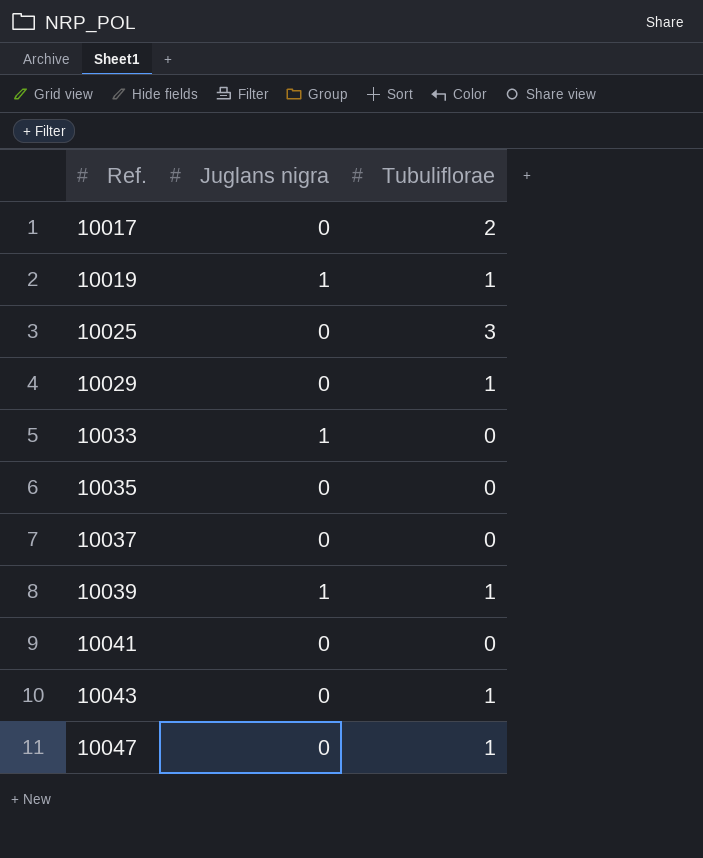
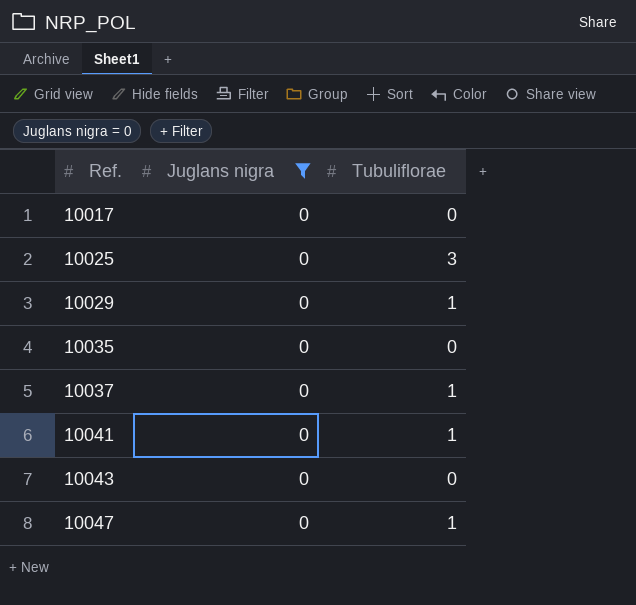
filter: none -> Juglans nigra = 0
10017 | Tubuliflorae: 2 -> 0
10037 | Tubuliflorae: 0 -> 1
10041 | Tubuliflorae: 0 -> 1
10043 | Tubuliflorae: 1 -> 0

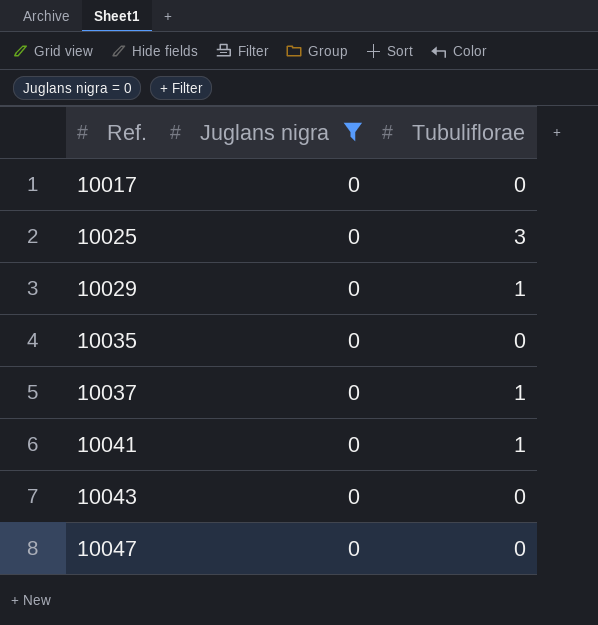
10047 | Tubuliflorae: 1 -> 0

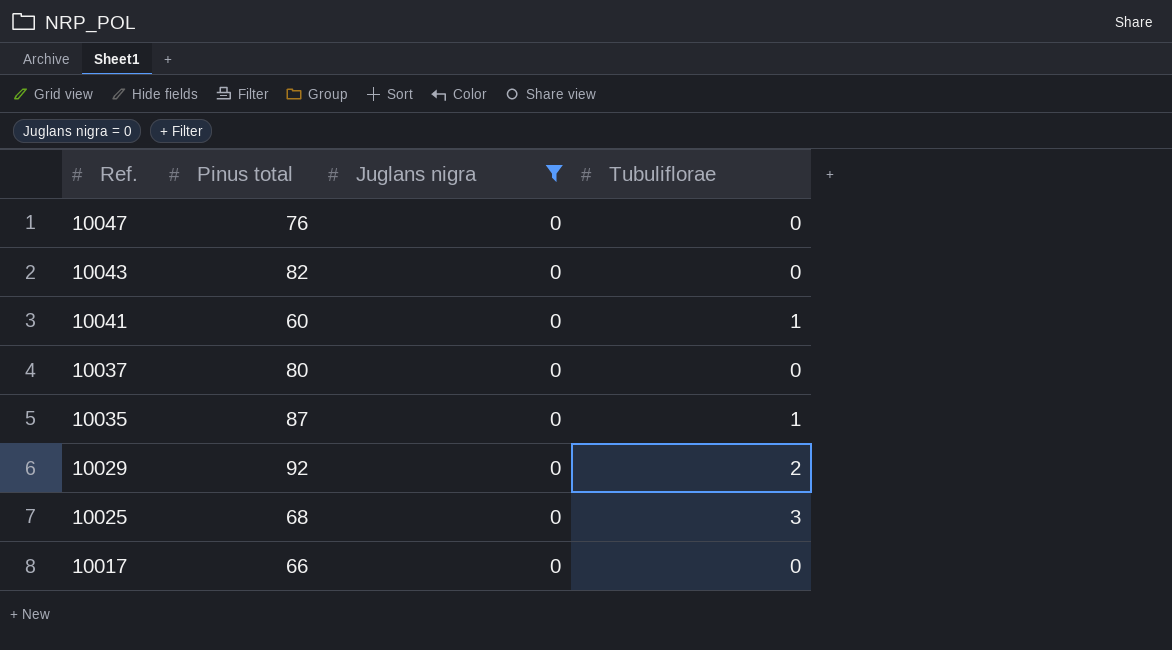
row order: Ref. ascending -> Ref. descending
column Pinus total | position: none -> 2
10037 | Tubuliflorae: 1 -> 0
10035 | Tubuliflorae: 0 -> 1
10029 | Tubuliflorae: 1 -> 2

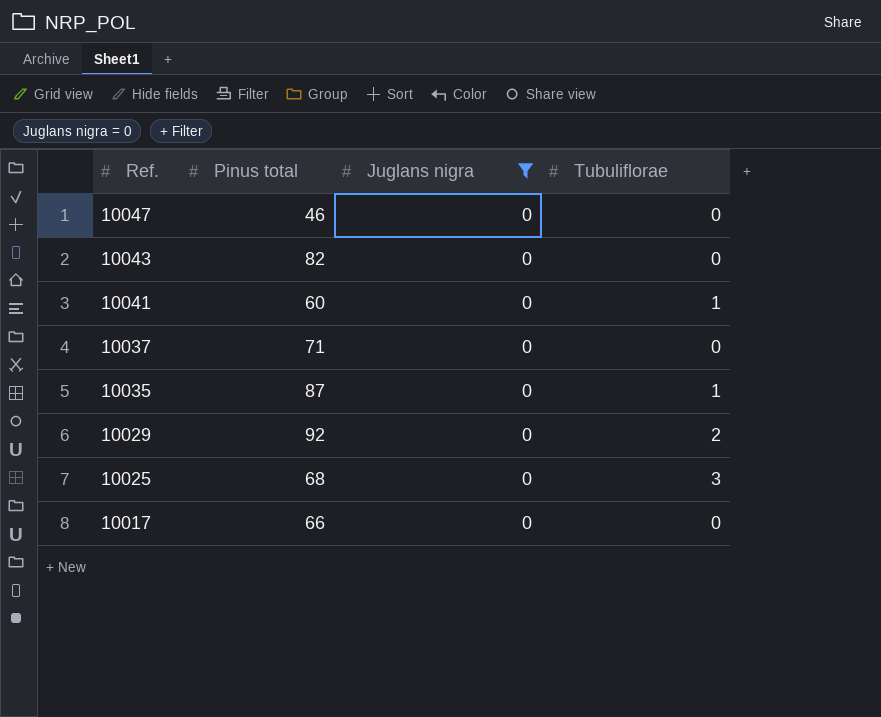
10047 | Pinus total: 76 -> 46
10037 | Pinus total: 80 -> 71

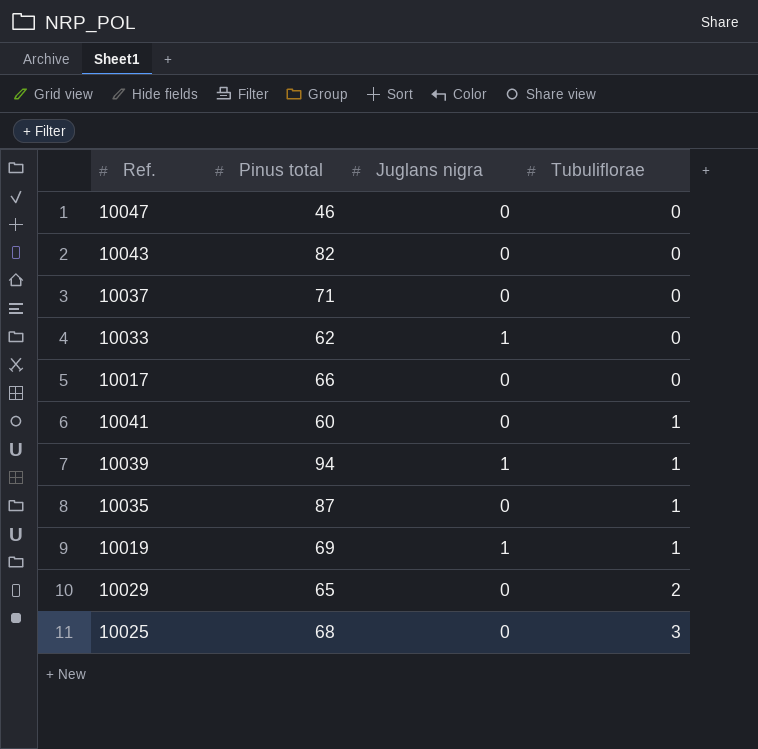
filter: Juglans nigra = 0 -> none
row order: Ref. descending -> Tubuliflorae ascending
10029 | Pinus total: 92 -> 65

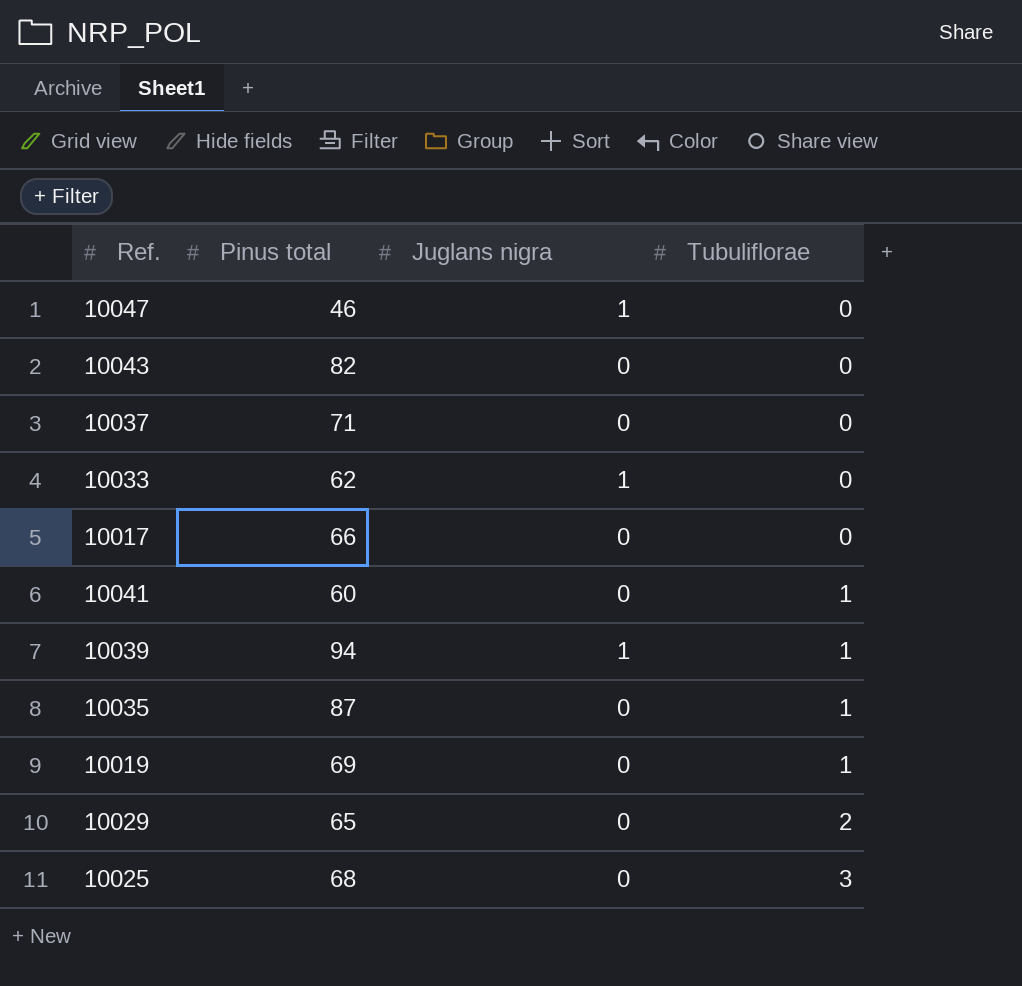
10047 | Juglans nigra: 0 -> 1
10019 | Juglans nigra: 1 -> 0

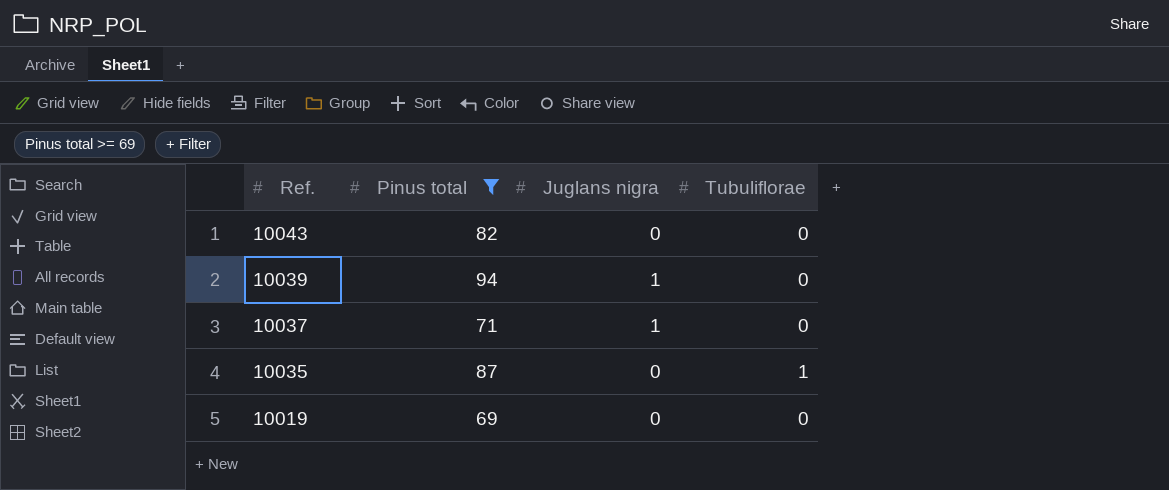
filter: none -> Pinus total >= 69
row order: Tubuliflorae ascending -> Ref. descending
10039 | Tubuliflorae: 1 -> 0
10037 | Juglans nigra: 0 -> 1
10019 | Tubuliflorae: 1 -> 0

